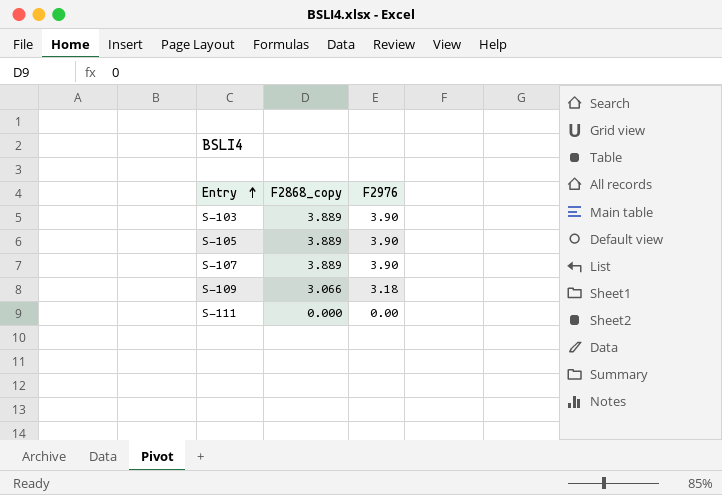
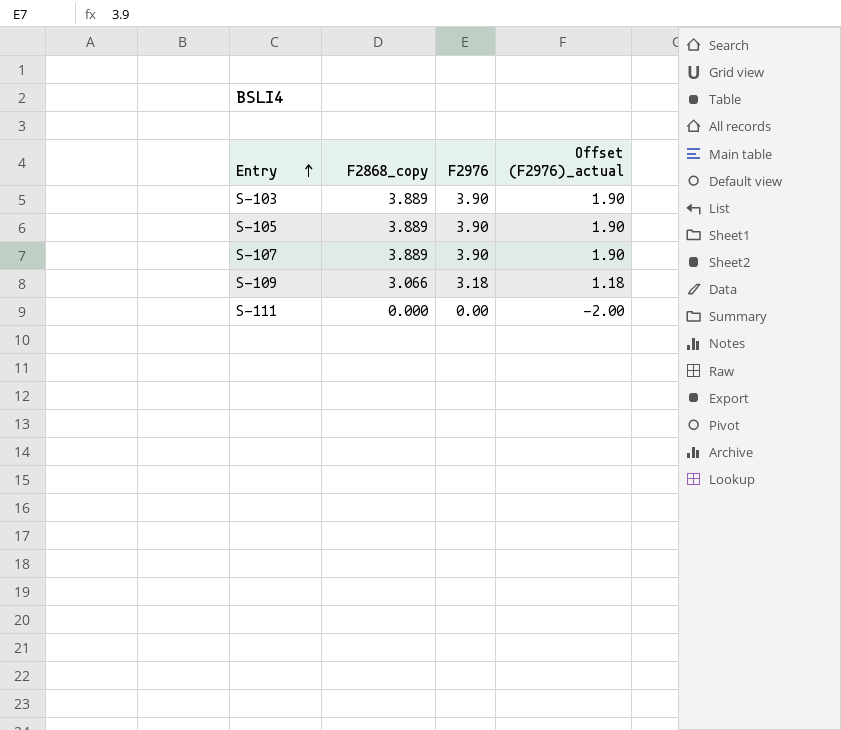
column Offset (F2976)_actual | formula: none -> [F2976] - 2

